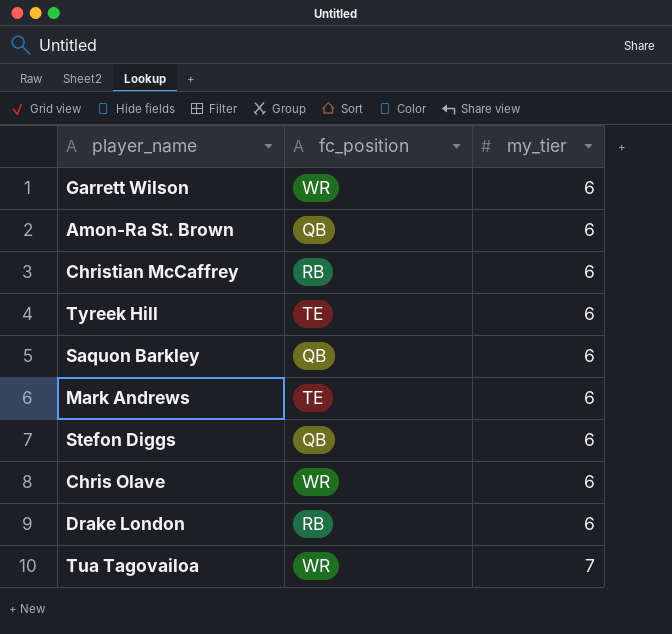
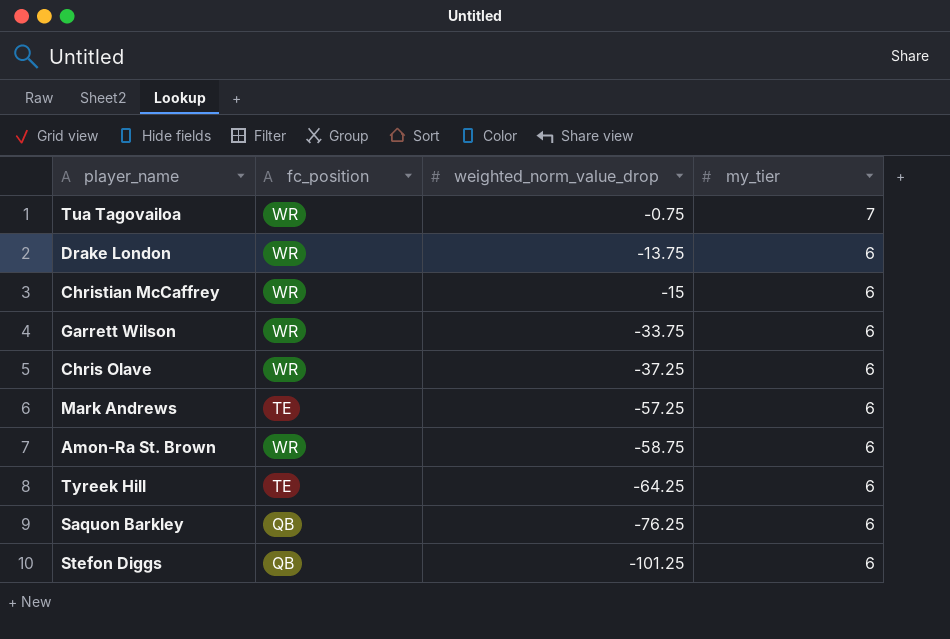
row order: my_tier ascending -> weighted_norm_value_drop descending
column weighted_norm_value_drop | position: none -> 3
Drake London | fc_position: RB -> WR
Christian McCaffrey | fc_position: RB -> WR
Amon-Ra St. Brown | fc_position: QB -> WR

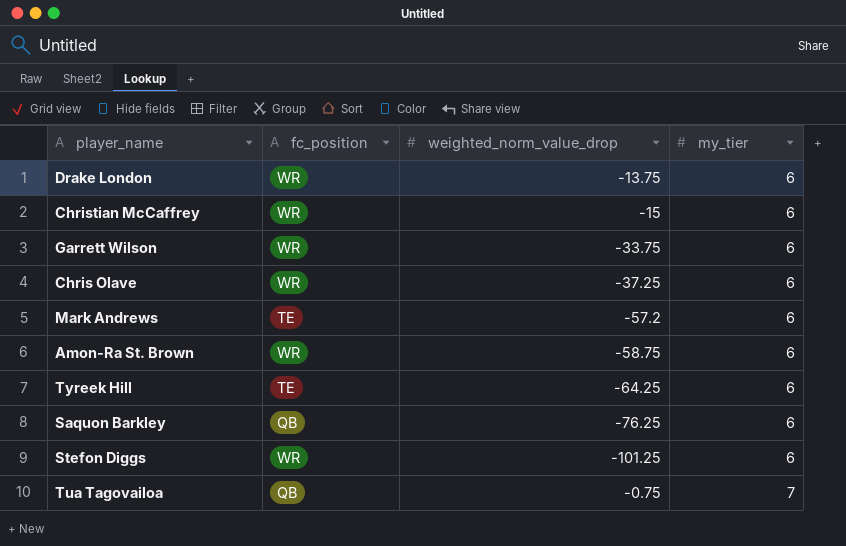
row order: weighted_norm_value_drop descending -> my_tier ascending
Mark Andrews | weighted_norm_value_drop: -57.25 -> -57.2
Stefon Diggs | fc_position: QB -> WR
Tua Tagovailoa | fc_position: WR -> QB

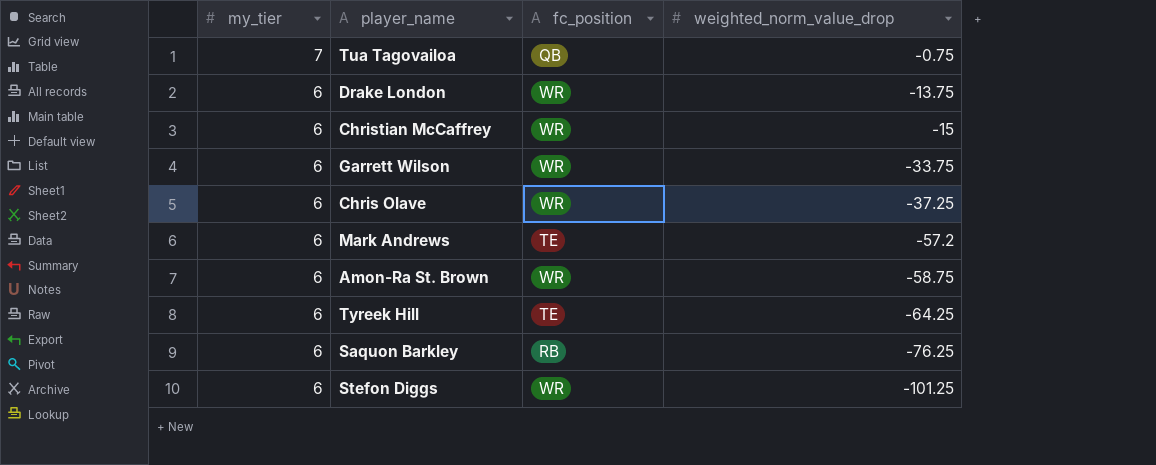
row order: my_tier ascending -> my_tier descending
column my_tier | position: 4 -> 1
Saquon Barkley | fc_position: QB -> RB

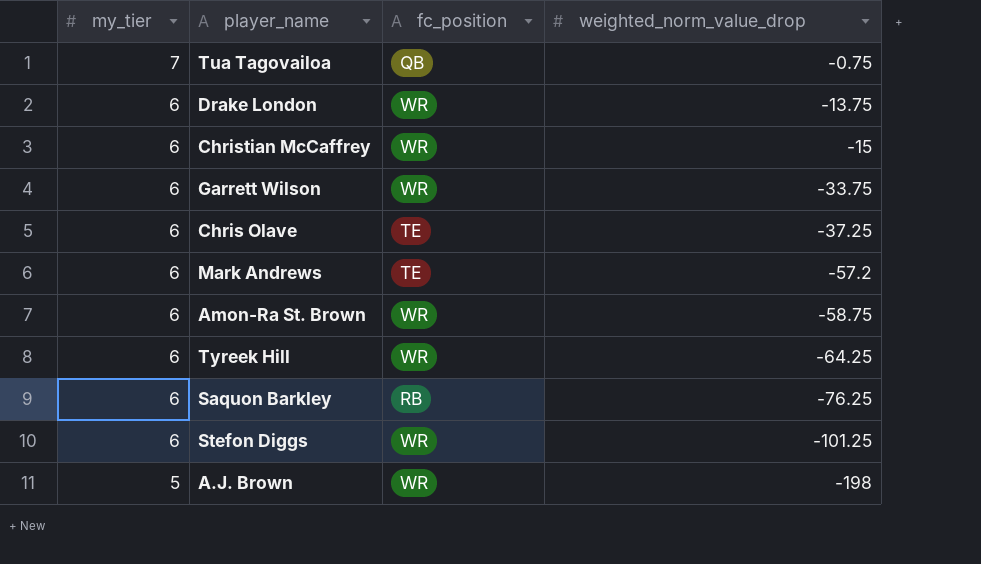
Chris Olave | fc_position: WR -> TE
Tyreek Hill | fc_position: TE -> WR
row A.J. Brown: none -> 5 | WR | -198

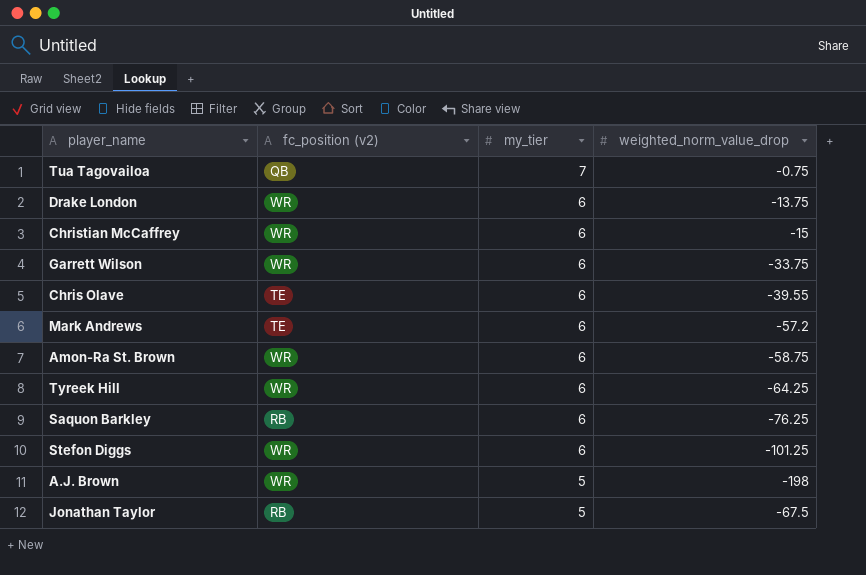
column name: fc_position -> fc_position (v2)
column my_tier | position: 1 -> 3
Chris Olave | weighted_norm_value_drop: -37.25 -> -39.55
row Jonathan Taylor: none -> RB | 5 | -67.5

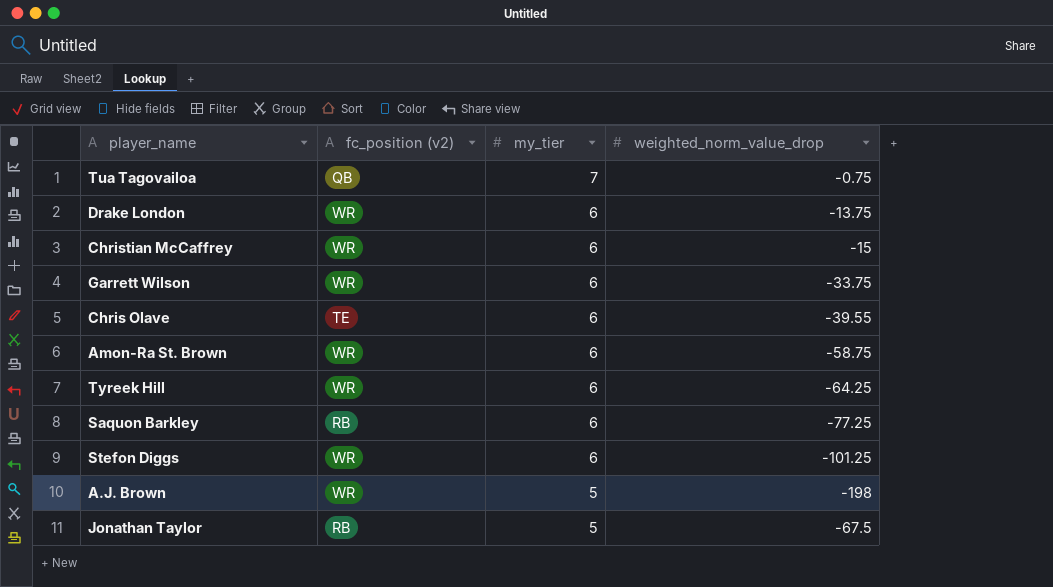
row Mark Andrews: TE | 6 | -57.2 -> none
Saquon Barkley | weighted_norm_value_drop: -76.25 -> -77.25

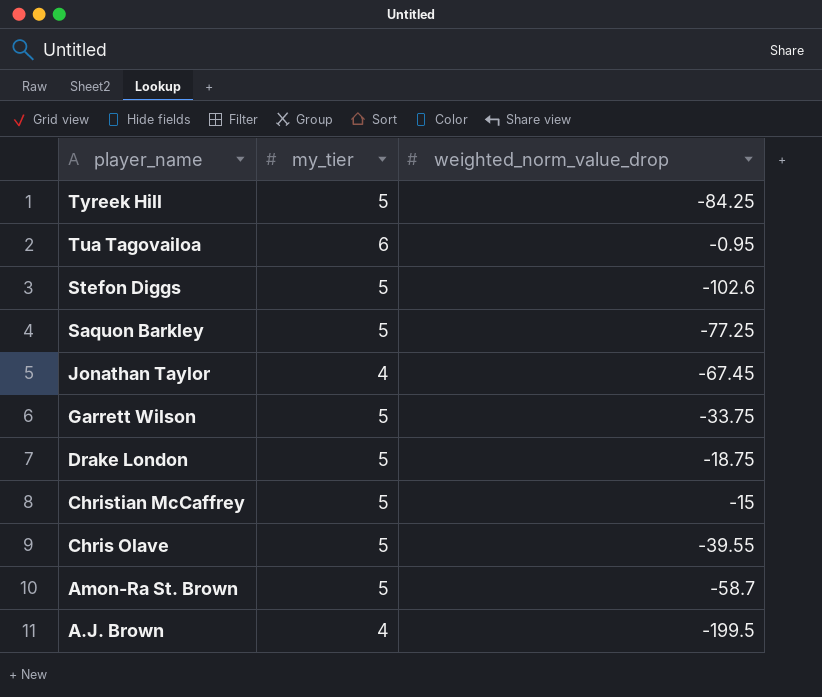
row order: my_tier descending -> player_name descending
column fc_position (v2) | position: 2 -> none
Tyreek Hill | my_tier: 6 -> 5
Tyreek Hill | weighted_norm_value_drop: -64.25 -> -84.25
Tua Tagovailoa | my_tier: 7 -> 6
Tua Tagovailoa | weighted_norm_value_drop: -0.75 -> -0.95
Stefon Diggs | my_tier: 6 -> 5
Stefon Diggs | weighted_norm_value_drop: -101.25 -> -102.6
Saquon Barkley | my_tier: 6 -> 5
Jonathan Taylor | my_tier: 5 -> 4
Jonathan Taylor | weighted_norm_value_drop: -67.5 -> -67.45
Garrett Wilson | my_tier: 6 -> 5
Drake London | my_tier: 6 -> 5
Drake London | weighted_norm_value_drop: -13.75 -> -18.75
Christian McCaffrey | my_tier: 6 -> 5
Chris Olave | my_tier: 6 -> 5
Amon-Ra St. Brown | my_tier: 6 -> 5
Amon-Ra St. Brown | weighted_norm_value_drop: -58.75 -> -58.7
A.J. Brown | my_tier: 5 -> 4
A.J. Brown | weighted_norm_value_drop: -198 -> -199.5

